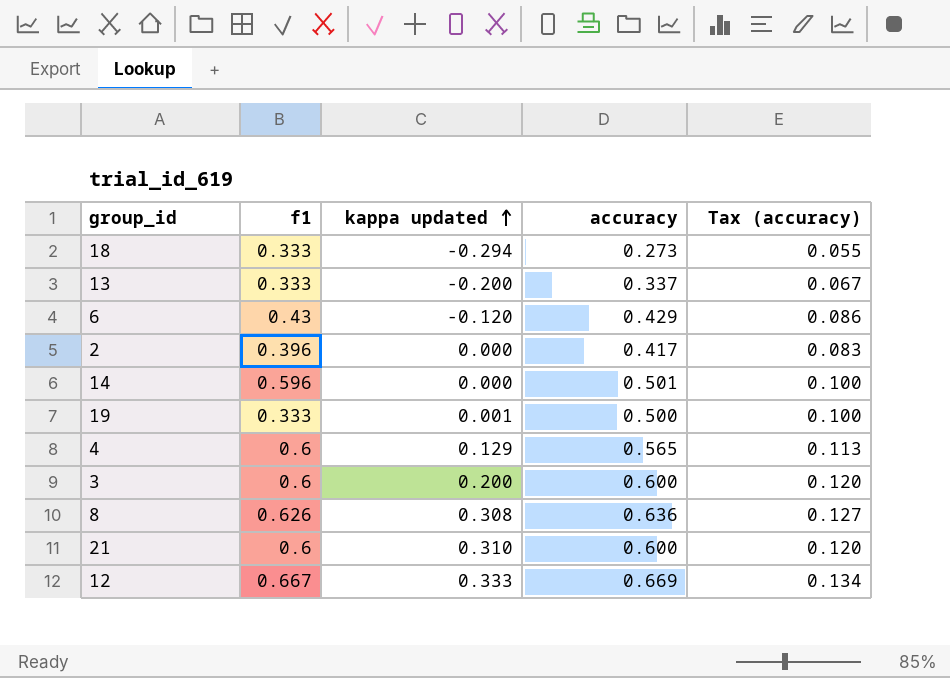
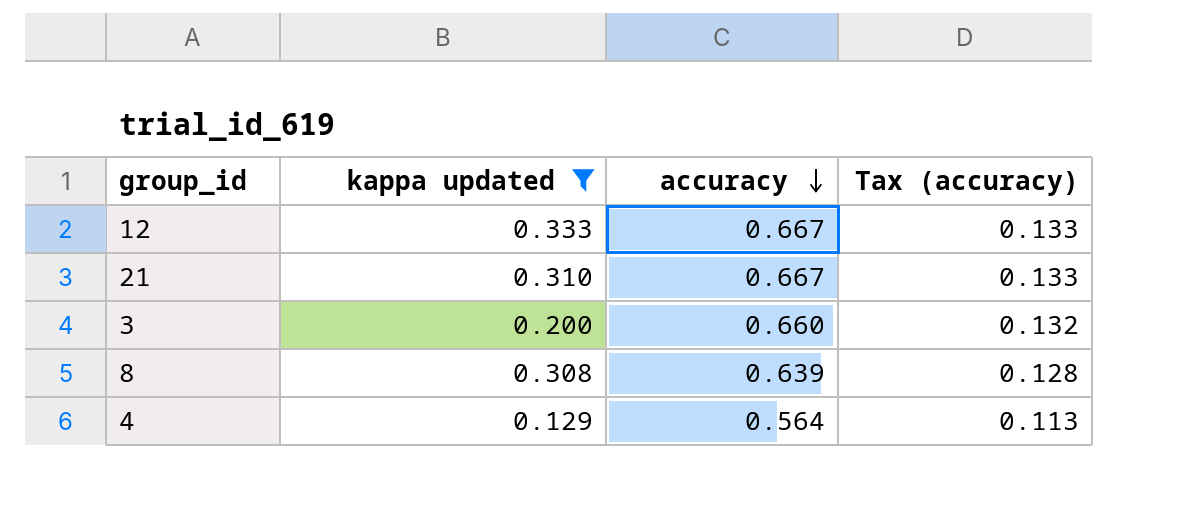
filter: none -> kappa updated >= 0.129
row order: kappa updated ascending -> accuracy descending
column f1 | position: 2 -> none
12 | accuracy: 0.669 -> 0.667
12 | Tax (accuracy): 0.134 -> 0.133
21 | accuracy: 0.600 -> 0.667
21 | Tax (accuracy): 0.120 -> 0.133
3 | accuracy: 0.600 -> 0.660
3 | Tax (accuracy): 0.120 -> 0.132
8 | accuracy: 0.636 -> 0.639
8 | Tax (accuracy): 0.127 -> 0.128
4 | accuracy: 0.565 -> 0.564

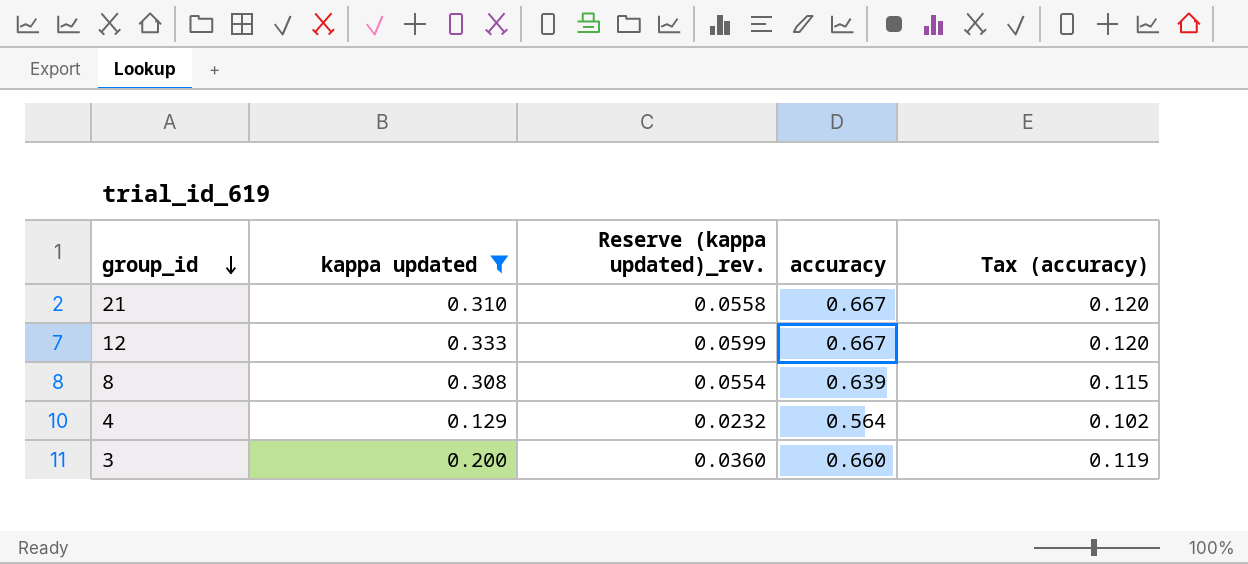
row order: accuracy descending -> group_id descending
column Reserve (kappa updated)_rev. | formula: none -> [kappa updated] * 0.18
column Tax (accuracy) | formula: [accuracy] * 0.2 -> [accuracy] * 0.18

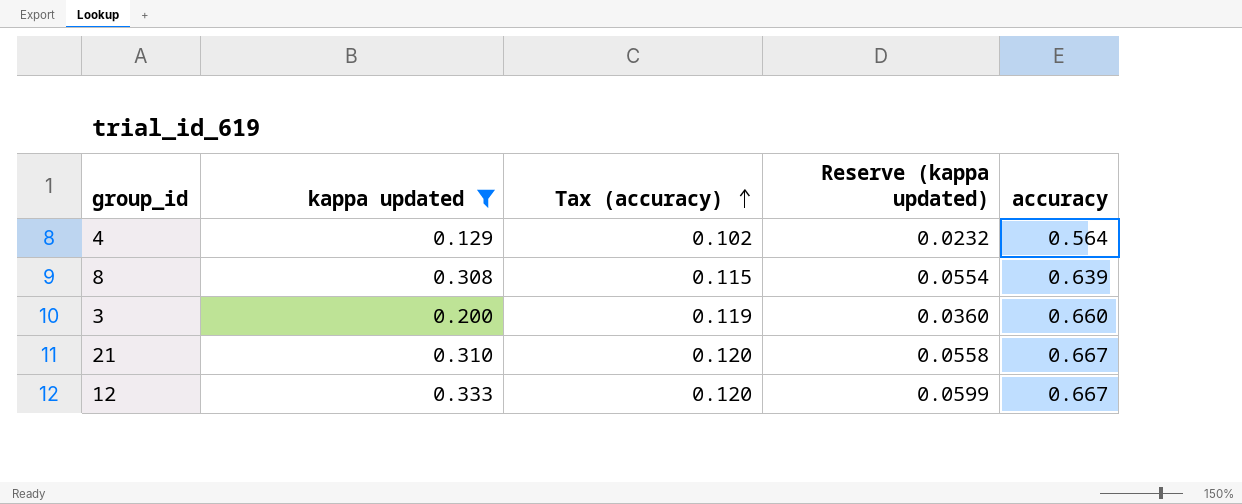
row order: group_id descending -> Tax (accuracy) ascending
column Tax (accuracy) | position: 5 -> 3
column name: Reserve (kappa updated)_rev. -> Reserve (kappa updated)

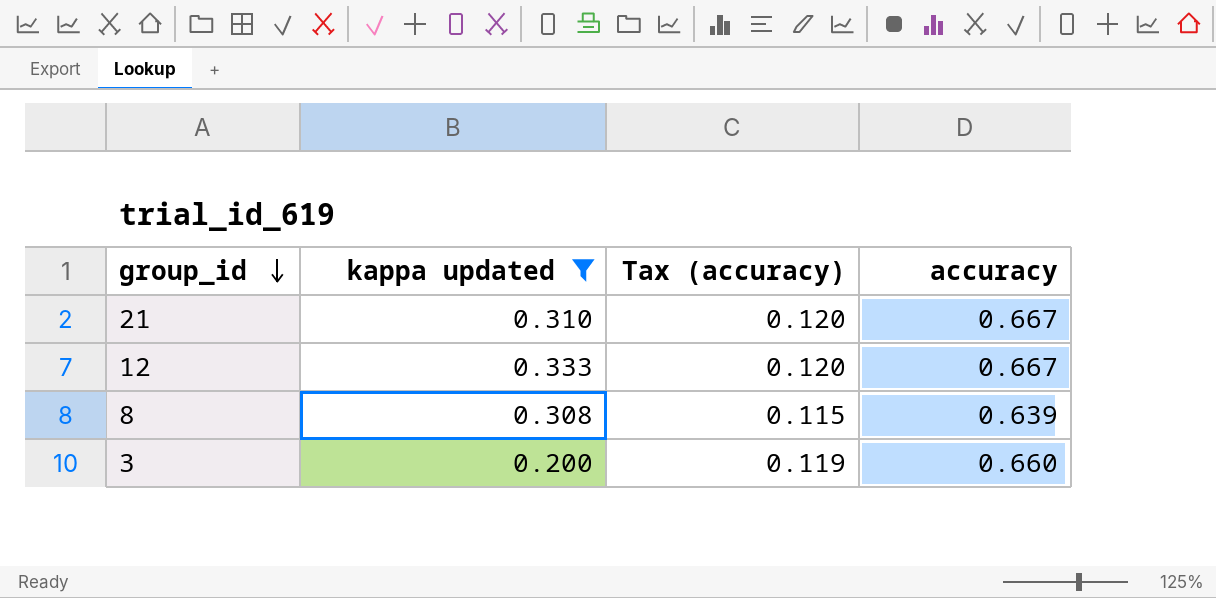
row order: Tax (accuracy) ascending -> group_id descending
column Reserve (kappa updated) | formula: [kappa updated] * 0.18 -> none
row 4: 0.129 | 0.102 | 0.0232 | 0.564 -> none

